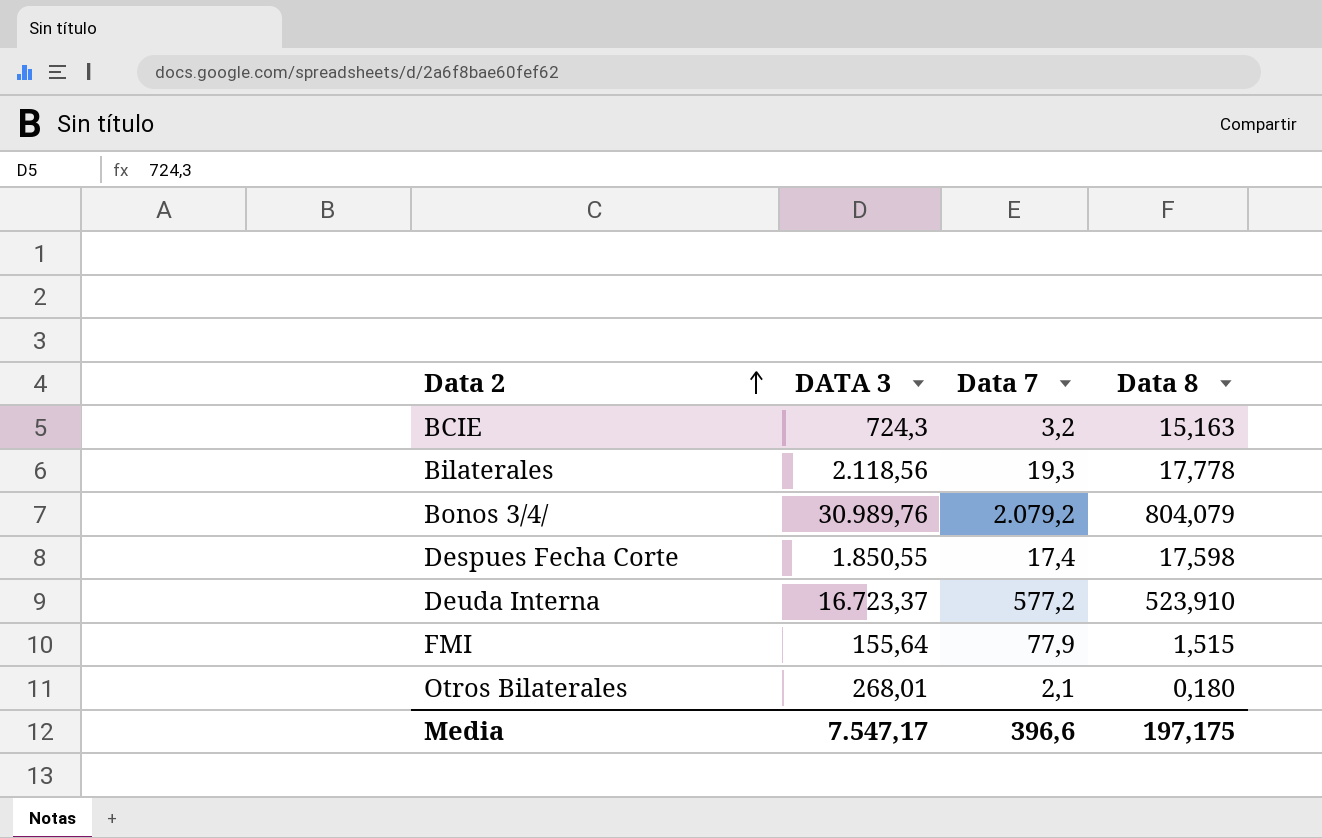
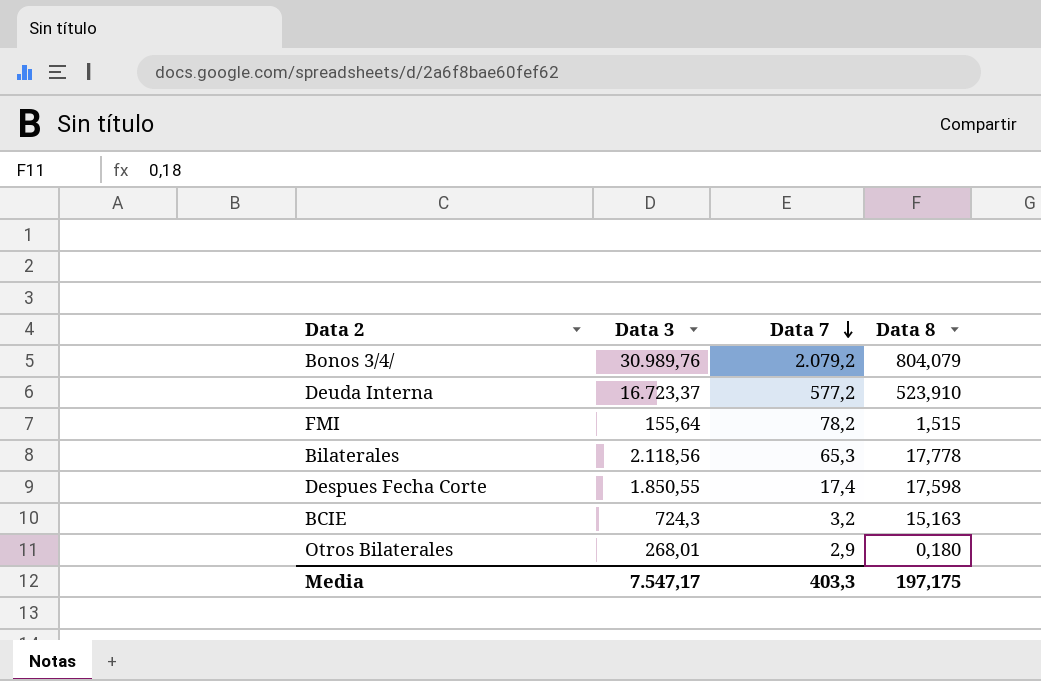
row order: Data 2 ascending -> Data 7 descending
column name: DATA 3 -> Data 3
FMI | Data 7: 77,9 -> 78,2
Bilaterales | Data 7: 19,3 -> 65,3
Otros Bilaterales | Data 7: 2,1 -> 2,9
Media | Data 7: 396,6 -> 403,3

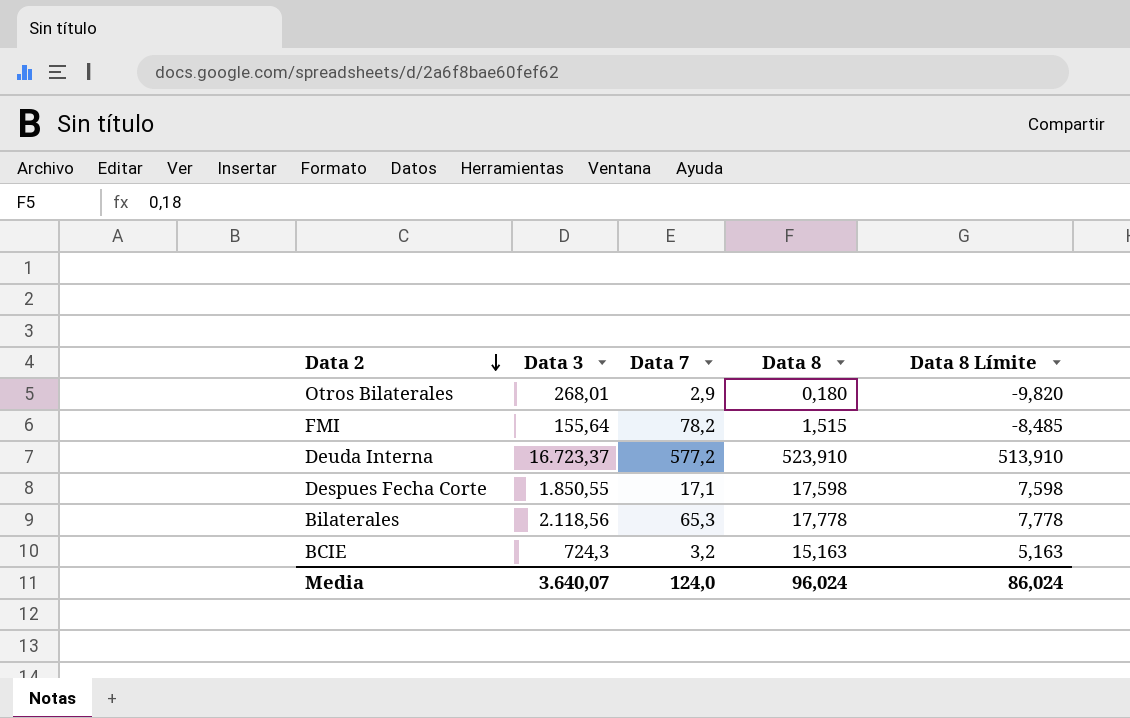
row order: Data 7 descending -> Data 2 descending
column Data 8 Límite | formula: none -> [Data 8] - 10
row Bonos 3/4/: 30.989,76 | 2.079,2 | 804,079 -> none
Despues Fecha Corte | Data 7: 17,4 -> 17,1
Media | Data 3: 7.547,17 -> 3.640,07
Media | Data 7: 403,3 -> 124,0
Media | Data 8: 197,175 -> 96,024

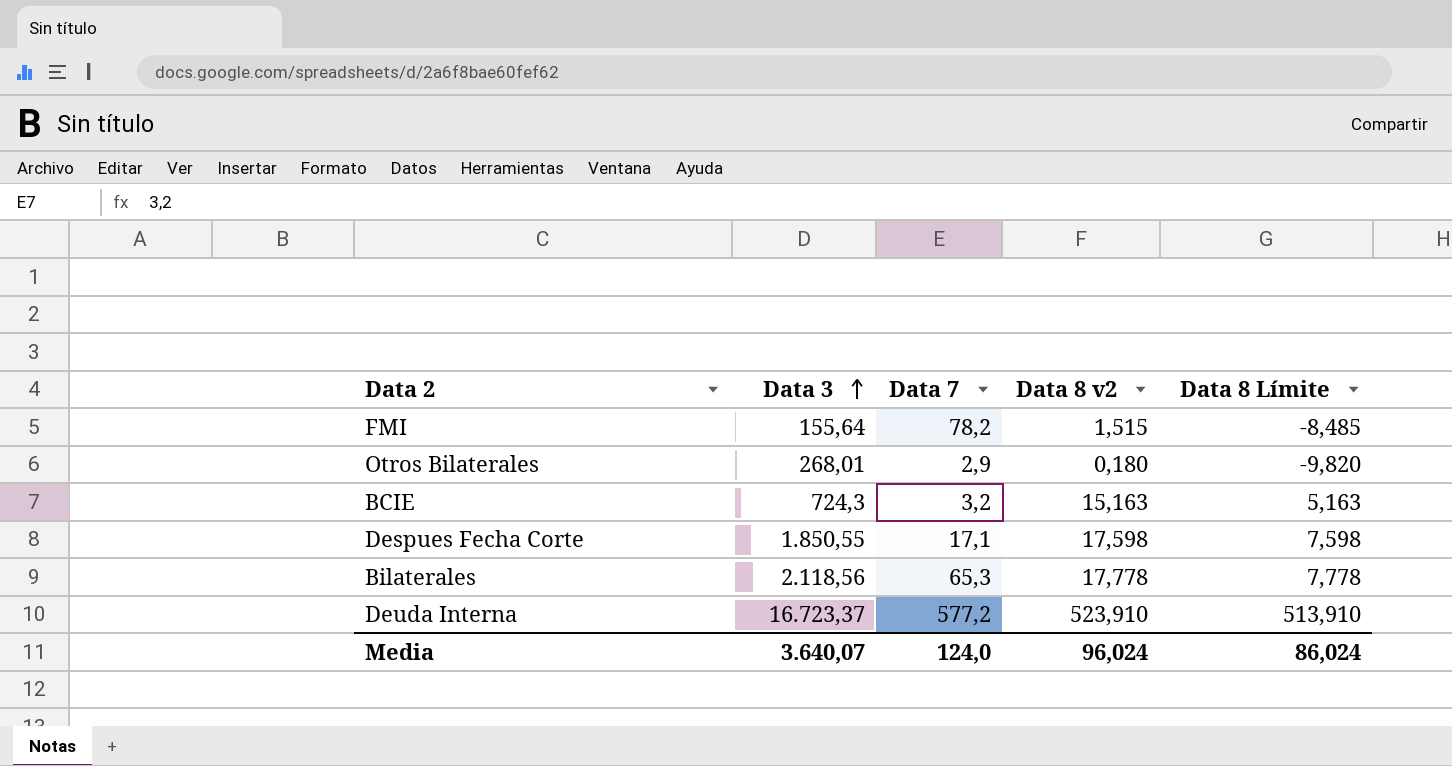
row order: Data 2 descending -> Data 3 ascending
column name: Data 8 -> Data 8 v2

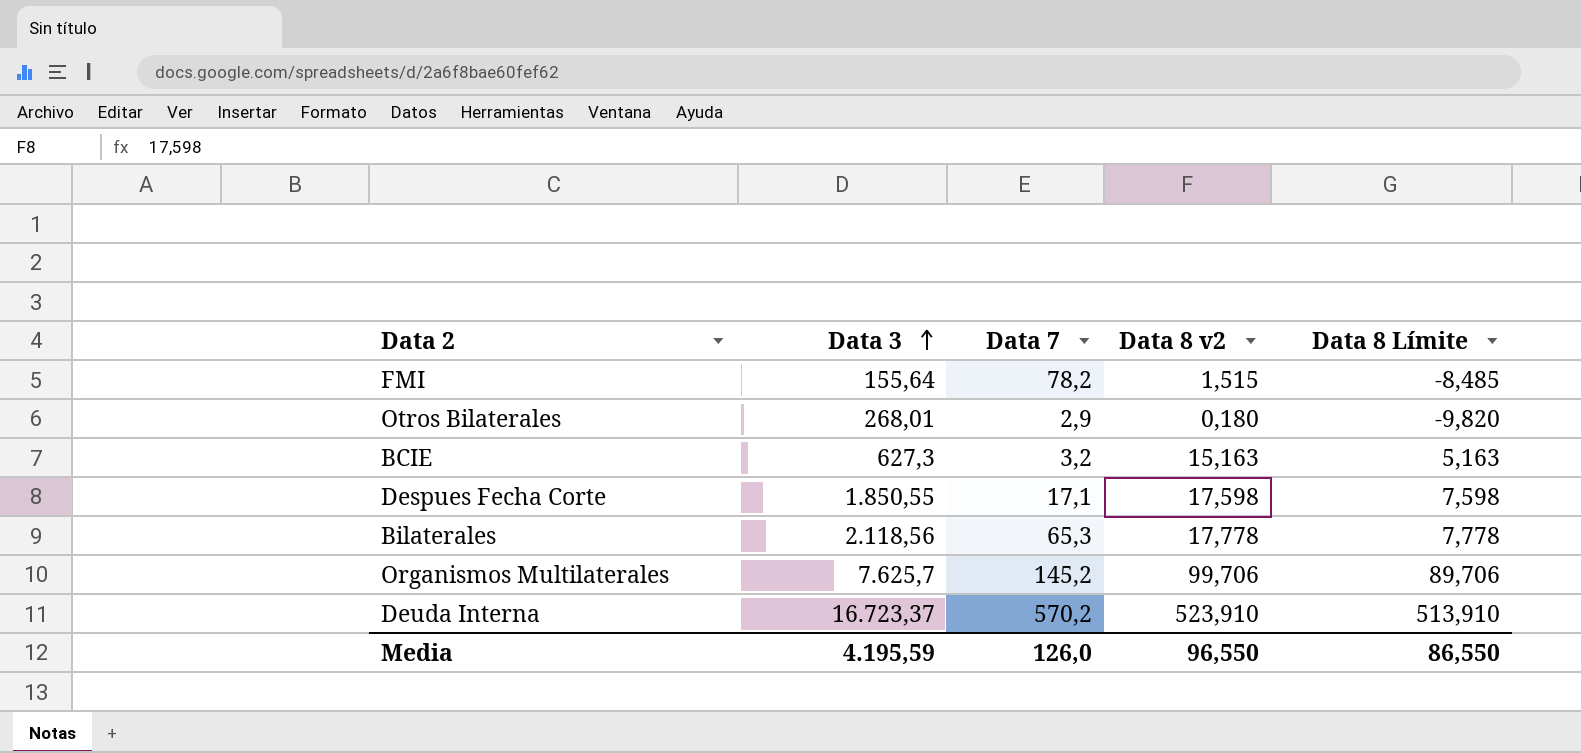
BCIE | Data 3: 724,3 -> 627,3
row Organismos Multilaterales: none -> 7.625,7 | 145,2 | 99,706 | 89,706
Deuda Interna | Data 7: 577,2 -> 570,2
Media | Data 3: 3.640,07 -> 4.195,59
Media | Data 7: 124,0 -> 126,0
Media | Data 8 v2: 96,024 -> 96,550
Media | Data 8 Límite: 86,024 -> 86,550

